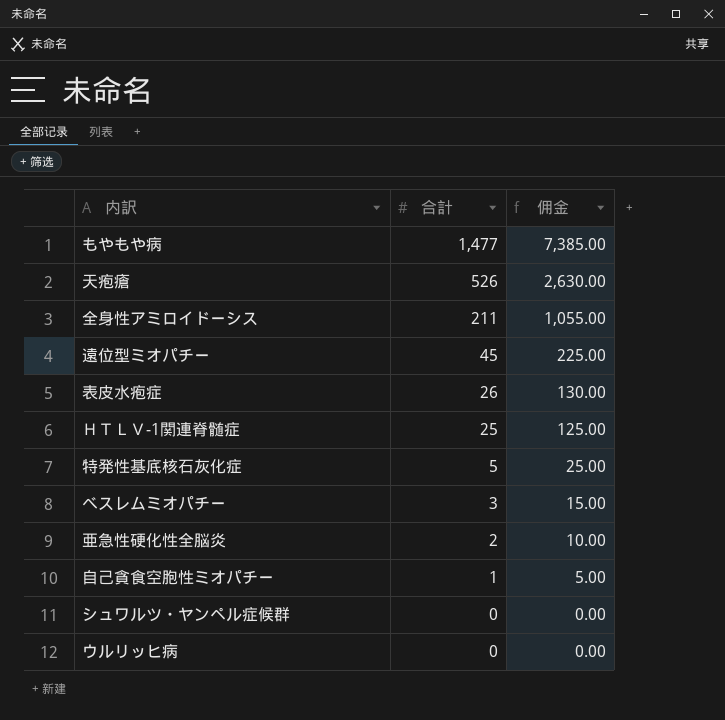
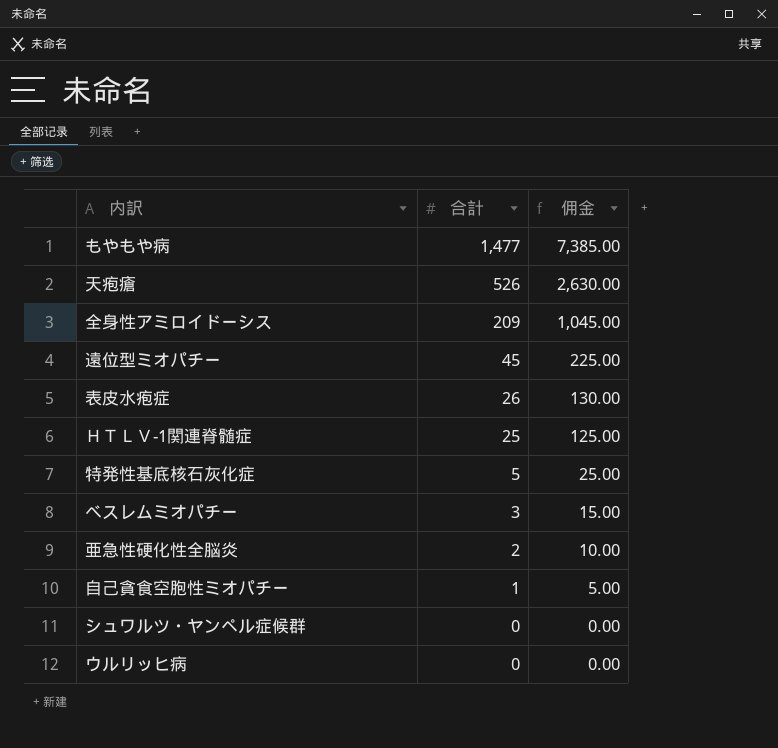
全身性アミロイドーシス | 合計: 211 -> 209
全身性アミロイドーシス | 佣金: 1,055.00 -> 1,045.00

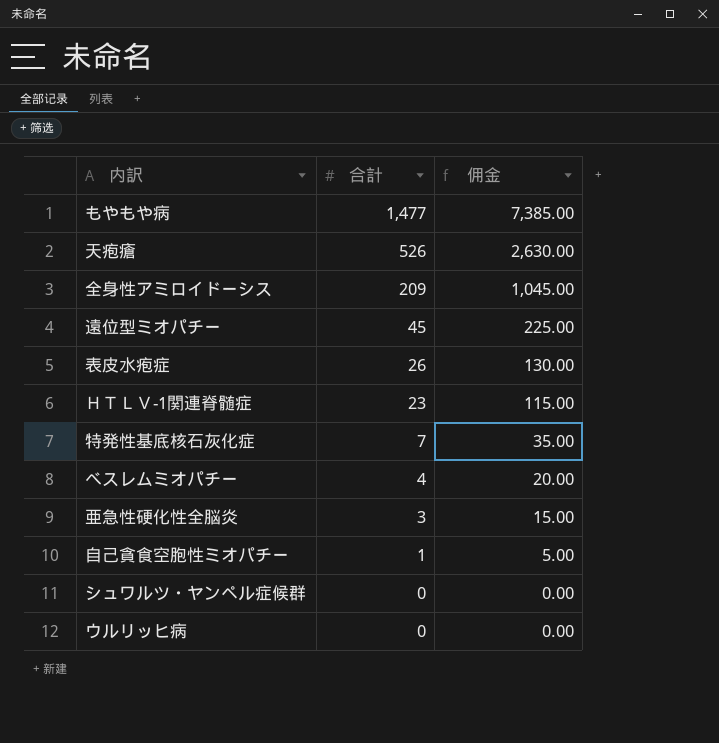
ＨＴＬＶ-1関連脊髄症 | 合計: 25 -> 23
ＨＴＬＶ-1関連脊髄症 | 佣金: 125.00 -> 115.00
特発性基底核石灰化症 | 合計: 5 -> 7
特発性基底核石灰化症 | 佣金: 25.00 -> 35.00
べスレムミオパチー | 合計: 3 -> 4
べスレムミオパチー | 佣金: 15.00 -> 20.00
亜急性硬化性全脳炎 | 合計: 2 -> 3
亜急性硬化性全脳炎 | 佣金: 10.00 -> 15.00

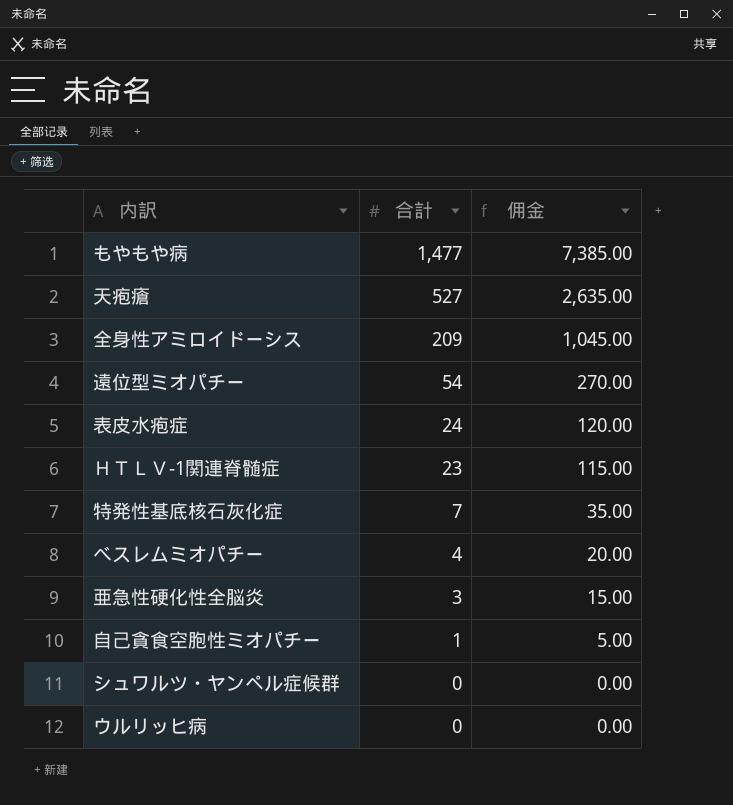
天疱瘡 | 合計: 526 -> 527
天疱瘡 | 佣金: 2,630.00 -> 2,635.00
遠位型ミオパチー | 合計: 45 -> 54
遠位型ミオパチー | 佣金: 225.00 -> 270.00
表皮水疱症 | 合計: 26 -> 24
表皮水疱症 | 佣金: 130.00 -> 120.00

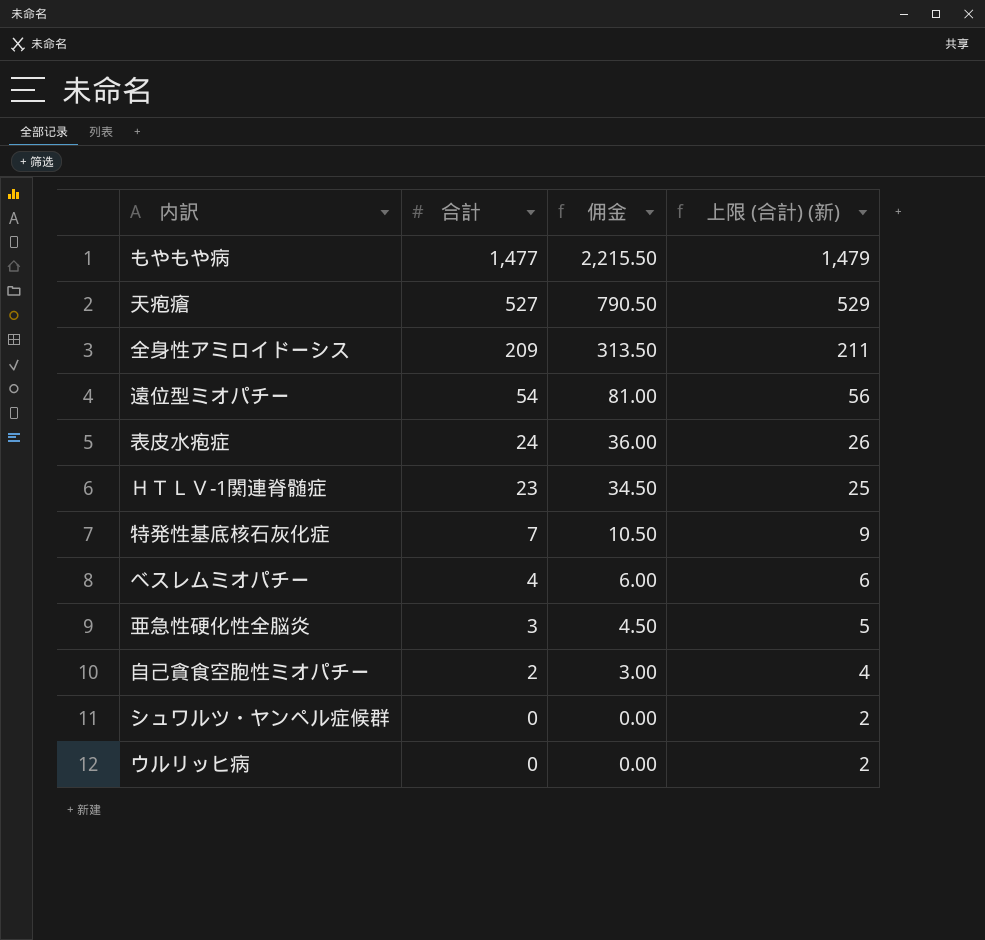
column 佣金 | formula: [合計] * 5 -> [合計] * 1.5
column 上限 (合計) (新) | formula: none -> [合計] + 2
自己貪食空胞性ミオパチー | 合計: 1 -> 2

